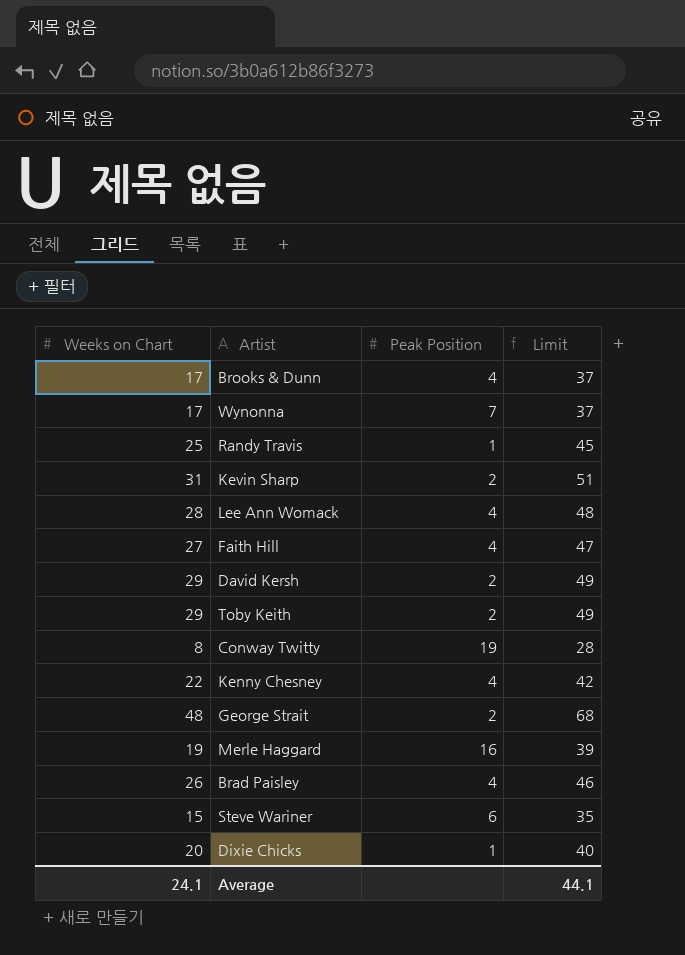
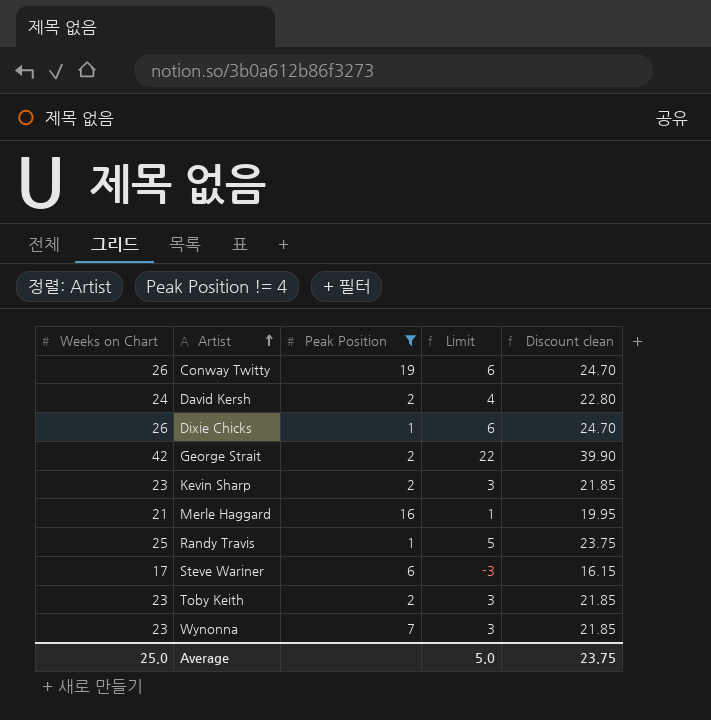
filter: none -> Peak Position != 4
row order: none -> Artist ascending
column Limit | formula: [Weeks on Chart] + 20 -> [Weeks on Chart] - 20
column Discount clean | formula: none -> [Weeks on Chart] * 0.95
Conway Twitty | Weeks on Chart: 8 -> 26
David Kersh | Weeks on Chart: 29 -> 24
Dixie Chicks | Weeks on Chart: 20 -> 26
George Strait | Weeks on Chart: 48 -> 42
Kevin Sharp | Weeks on Chart: 31 -> 23
Merle Haggard | Weeks on Chart: 19 -> 21
Steve Wariner | Weeks on Chart: 15 -> 17
Toby Keith | Weeks on Chart: 29 -> 23
Wynonna | Weeks on Chart: 17 -> 23
Average | Weeks on Chart: 24.1 -> 25.0
Average | Limit: 44.1 -> 5.0

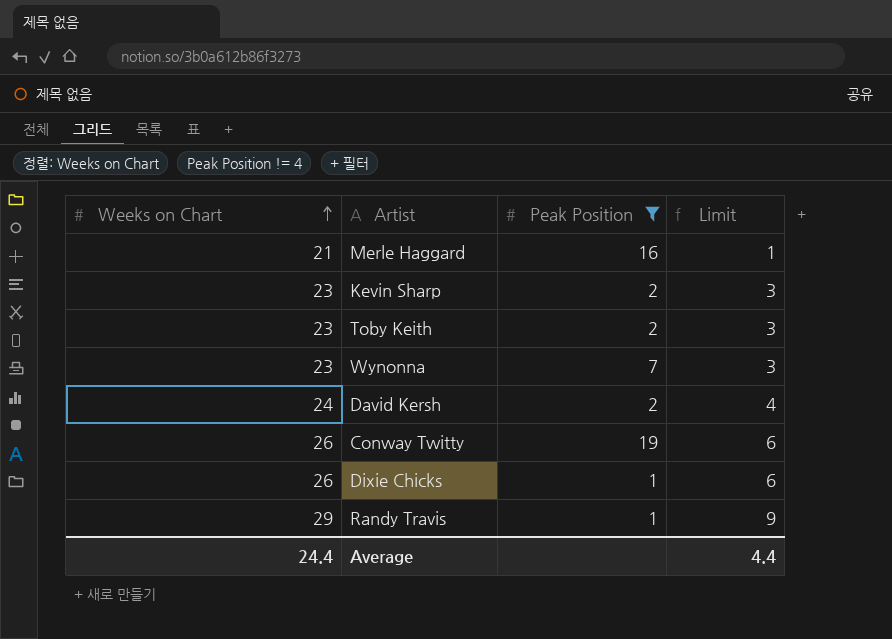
row order: Artist ascending -> Weeks on Chart ascending
column Discount clean | formula: [Weeks on Chart] * 0.95 -> none
row George Strait: 42 | 2 | 22 | 39.90 -> none
row Steve Wariner: 17 | 6 | -3 | 16.15 -> none
Randy Travis | Weeks on Chart: 25 -> 29
Randy Travis | Limit: 5 -> 9
Average | Weeks on Chart: 25.0 -> 24.4
Average | Limit: 5.0 -> 4.4

